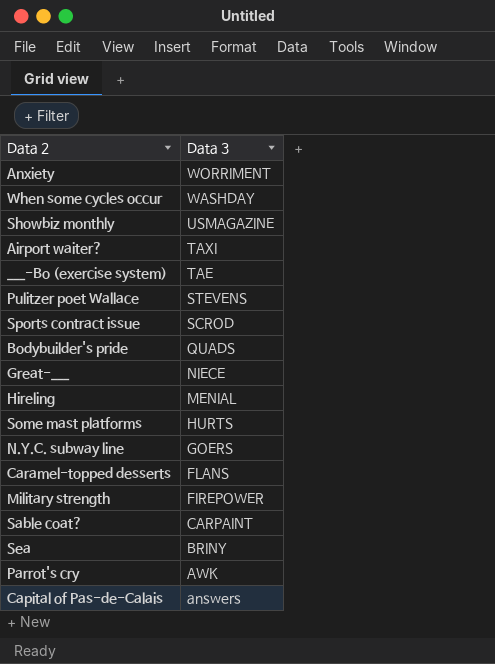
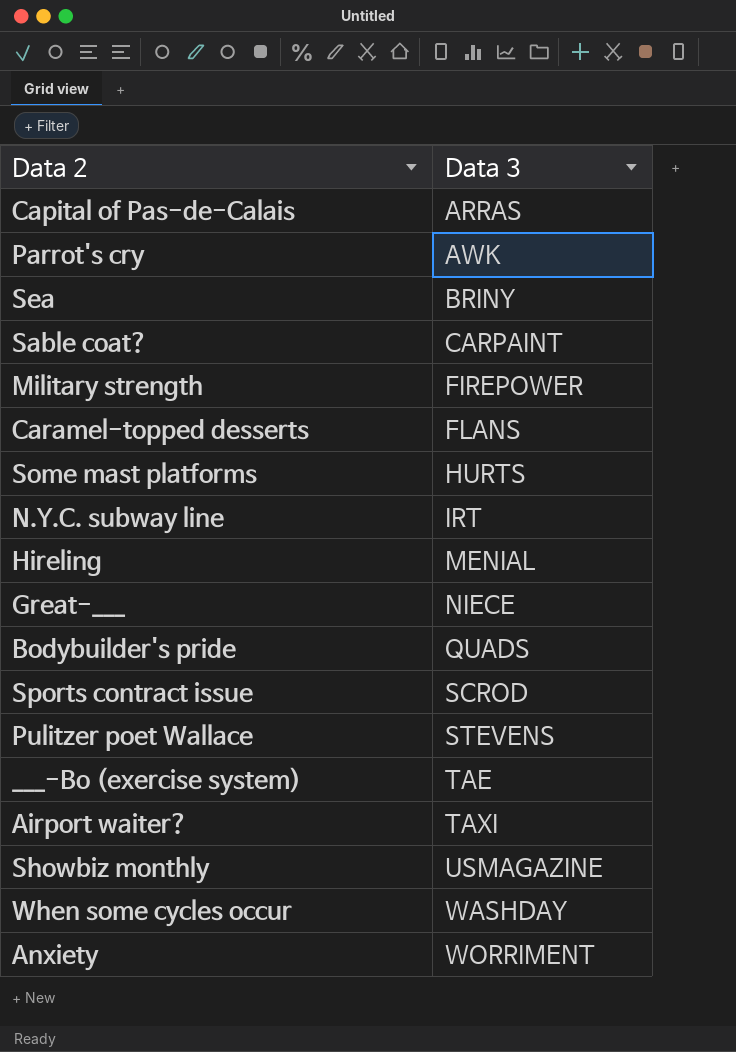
row order: Data 3 descending -> Data 3 ascending
Capital of Pas-de-Calais | Data 3: answers -> ARRAS
N.Y.C. subway line | Data 3: GOERS -> IRT

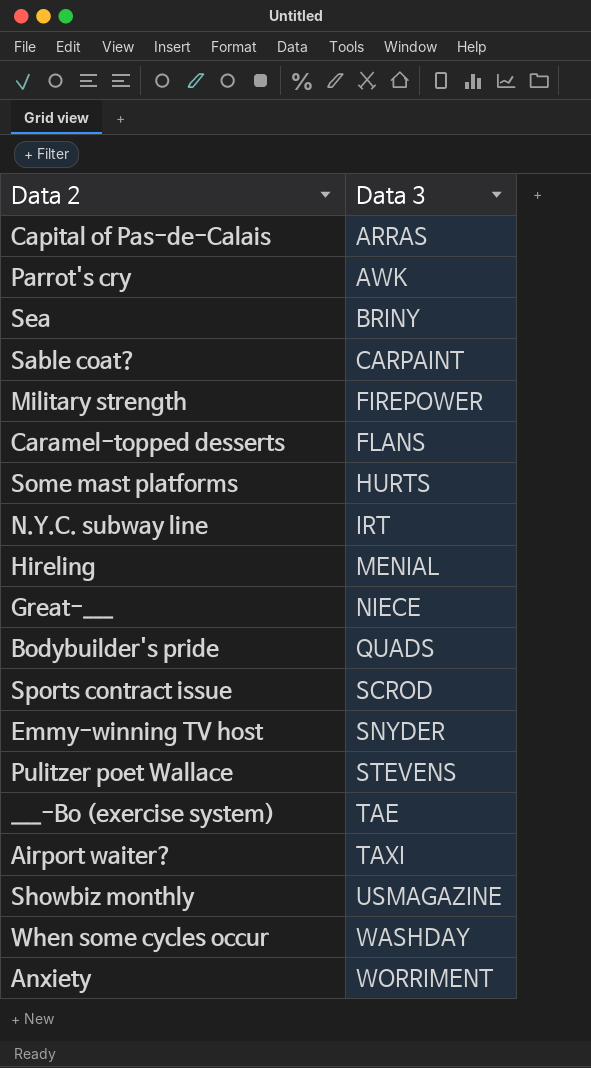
row Emmy-winning TV host: none -> SNYDER

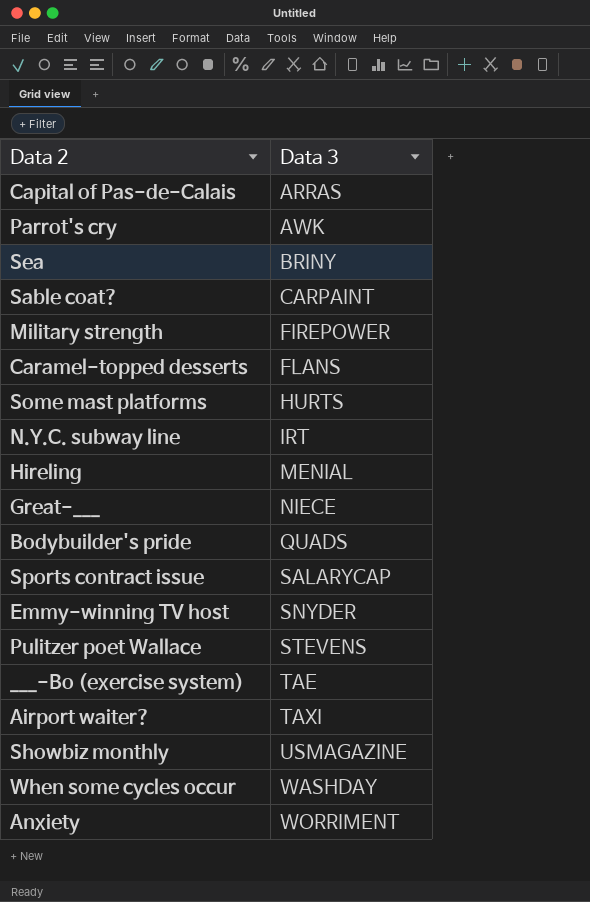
Sports contract issue | Data 3: SCROD -> SALARYCAP

